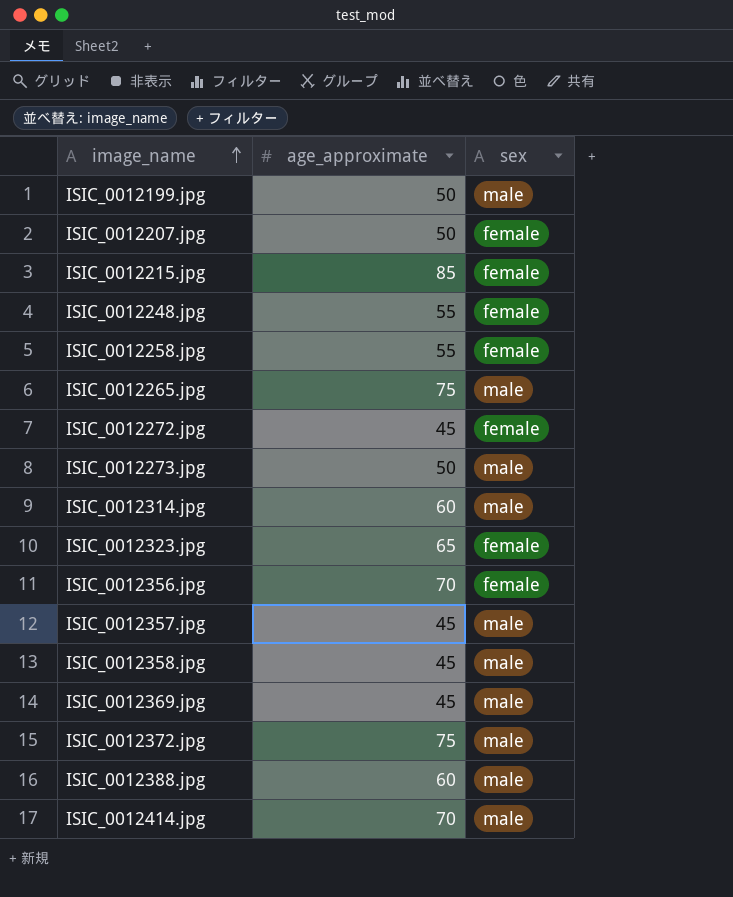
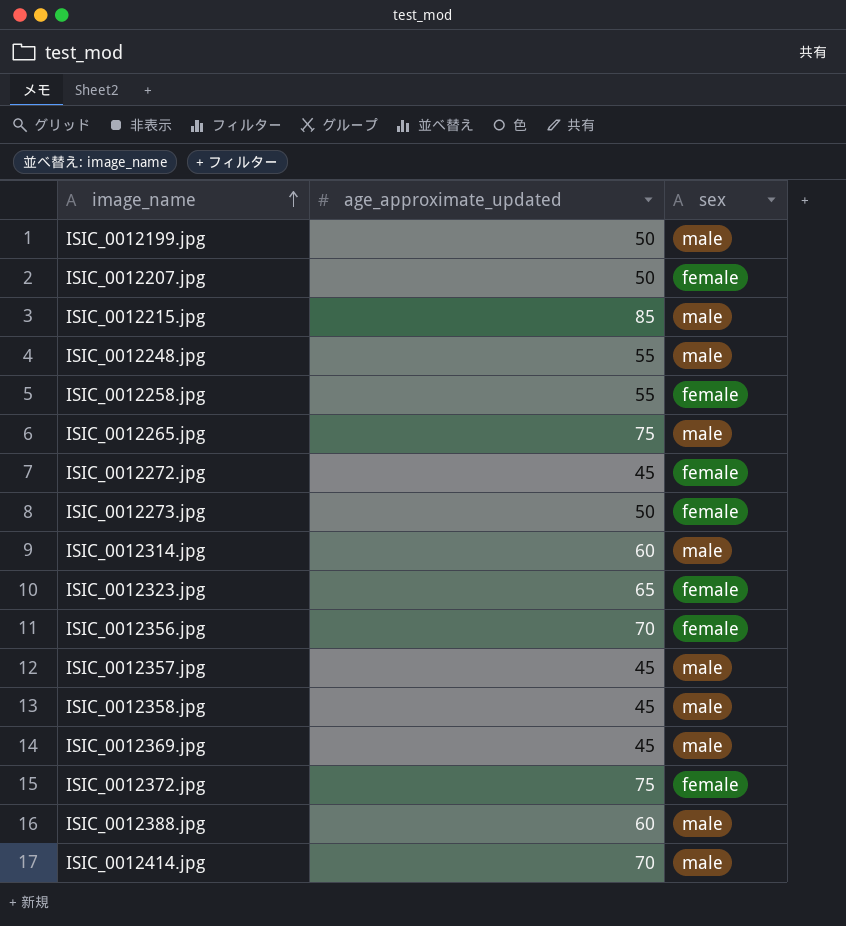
column name: age_approximate -> age_approximate_updated
ISIC_0012215.jpg | sex: female -> male
ISIC_0012248.jpg | sex: female -> male
ISIC_0012273.jpg | sex: male -> female
ISIC_0012372.jpg | sex: male -> female

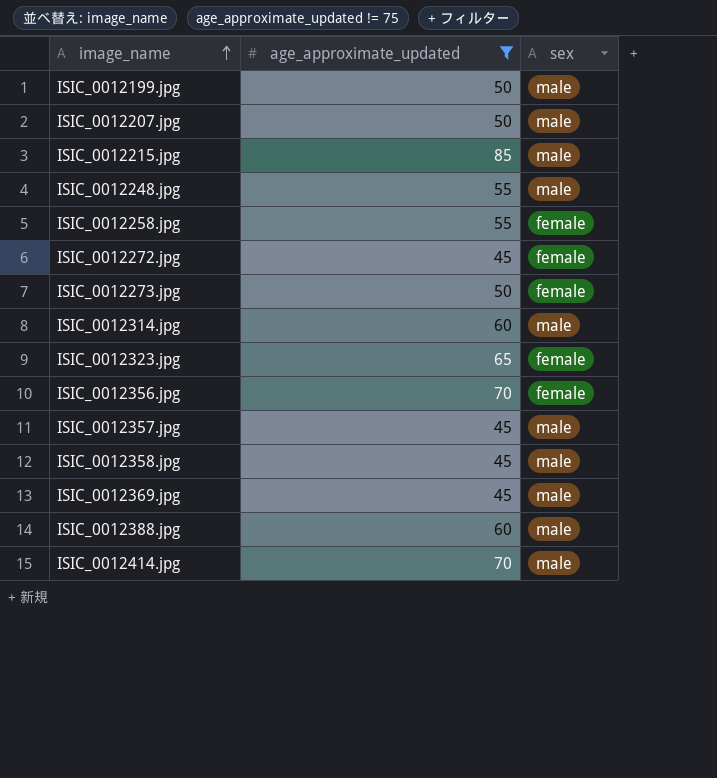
filter: none -> age_approximate_updated != 75
ISIC_0012207.jpg | sex: female -> male

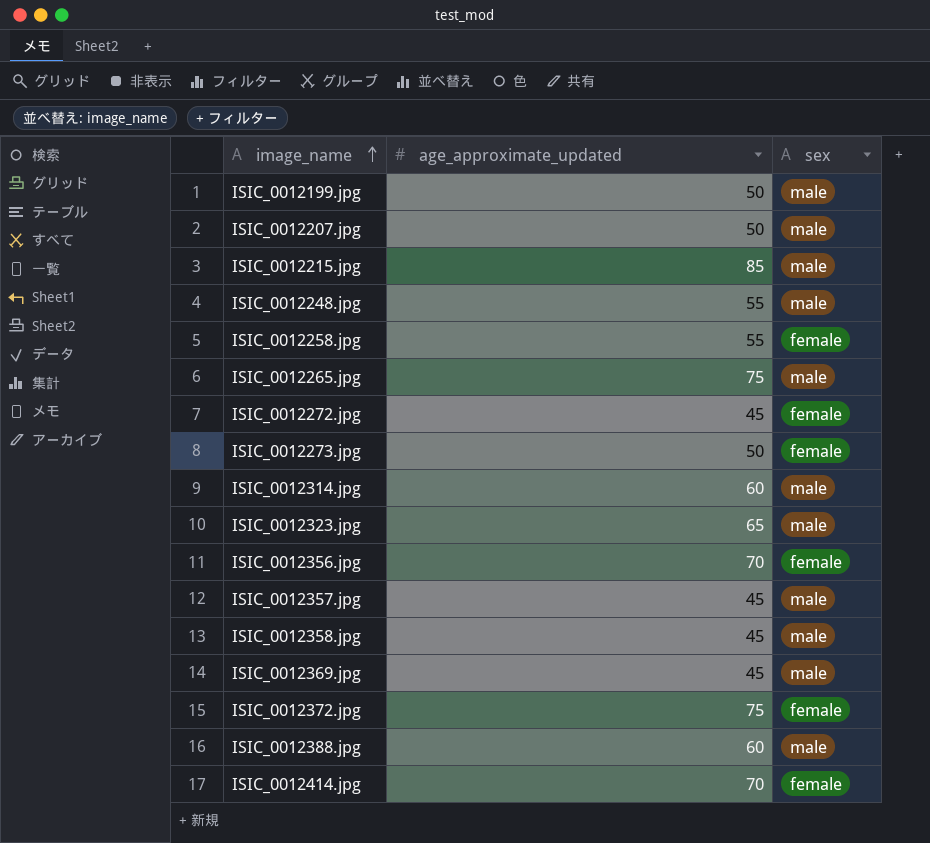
filter: age_approximate_updated != 75 -> none
ISIC_0012323.jpg | sex: female -> male
ISIC_0012414.jpg | sex: male -> female

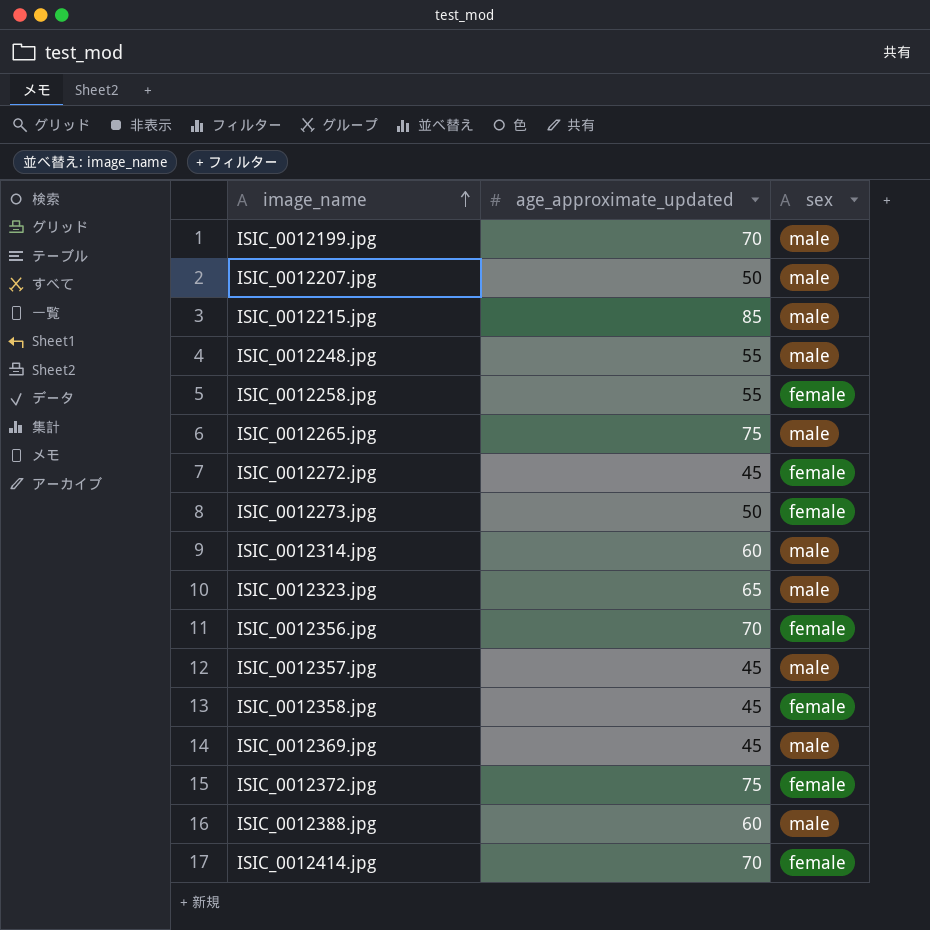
ISIC_0012199.jpg | age_approximate_updated: 50 -> 70
ISIC_0012358.jpg | sex: male -> female

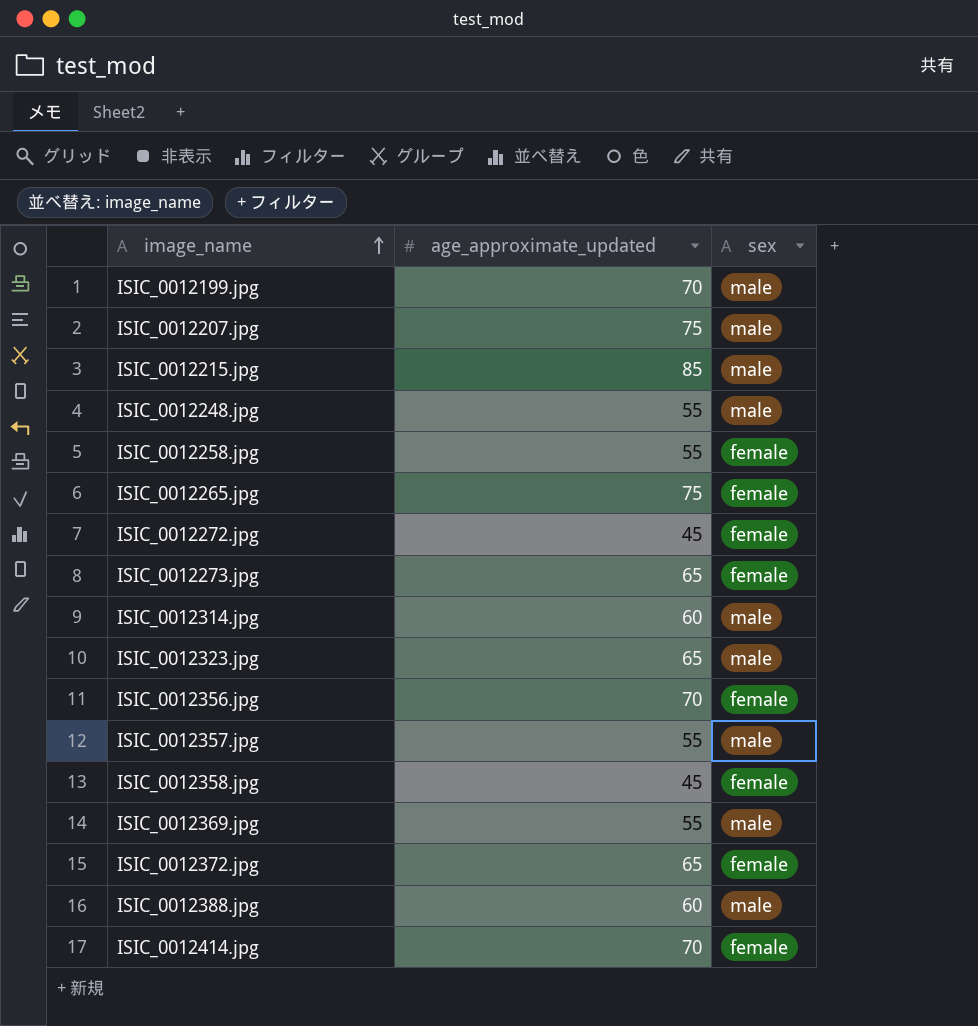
ISIC_0012207.jpg | age_approximate_updated: 50 -> 75
ISIC_0012265.jpg | sex: male -> female
ISIC_0012273.jpg | age_approximate_updated: 50 -> 65
ISIC_0012357.jpg | age_approximate_updated: 45 -> 55
ISIC_0012369.jpg | age_approximate_updated: 45 -> 55
ISIC_0012372.jpg | age_approximate_updated: 75 -> 65

